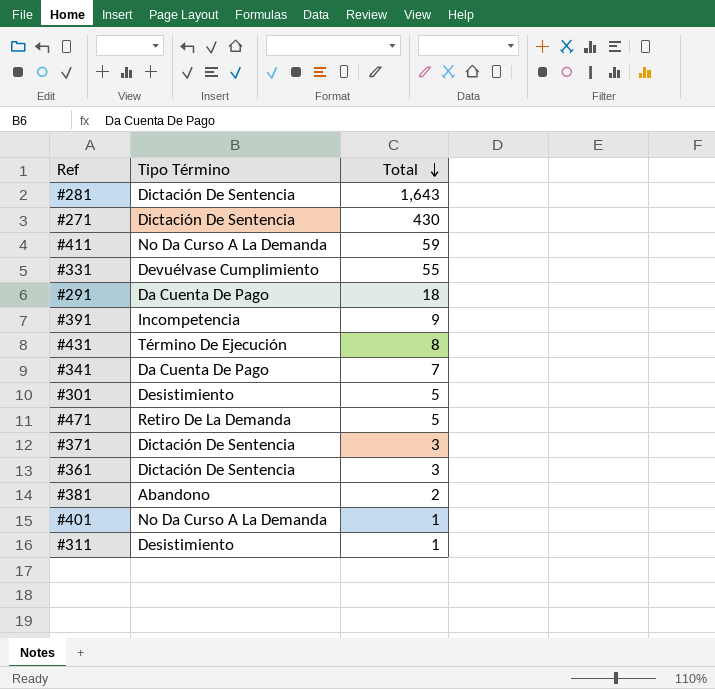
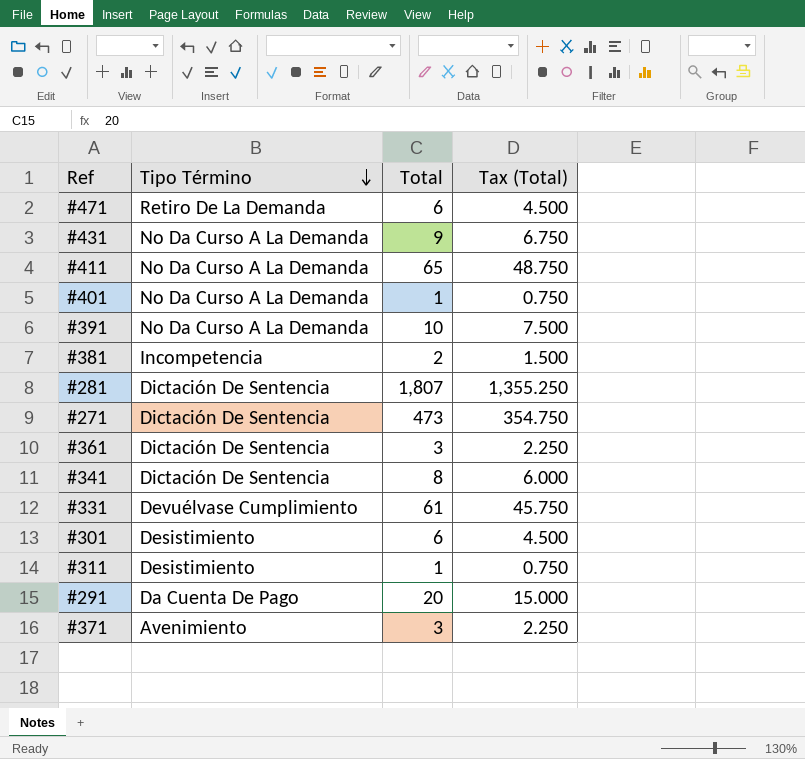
row order: Total descending -> Tipo Término descending
column Tax (Total) | formula: none -> [Total] * 0.75
#471 | Total: 5 -> 6
#431 | Tipo Término: Término De Ejecución -> No Da Curso A La Demanda
#431 | Total: 8 -> 9
#411 | Total: 59 -> 65
#391 | Tipo Término: Incompetencia -> No Da Curso A La Demanda
#391 | Total: 9 -> 10
#381 | Tipo Término: Abandono -> Incompetencia
#281 | Total: 1,643 -> 1,807
#271 | Total: 430 -> 473
#341 | Tipo Término: Da Cuenta De Pago -> Dictación De Sentencia
#341 | Total: 7 -> 8
#331 | Total: 55 -> 61
#301 | Total: 5 -> 6
#291 | Total: 18 -> 20
#371 | Tipo Término: Dictación De Sentencia -> Avenimiento

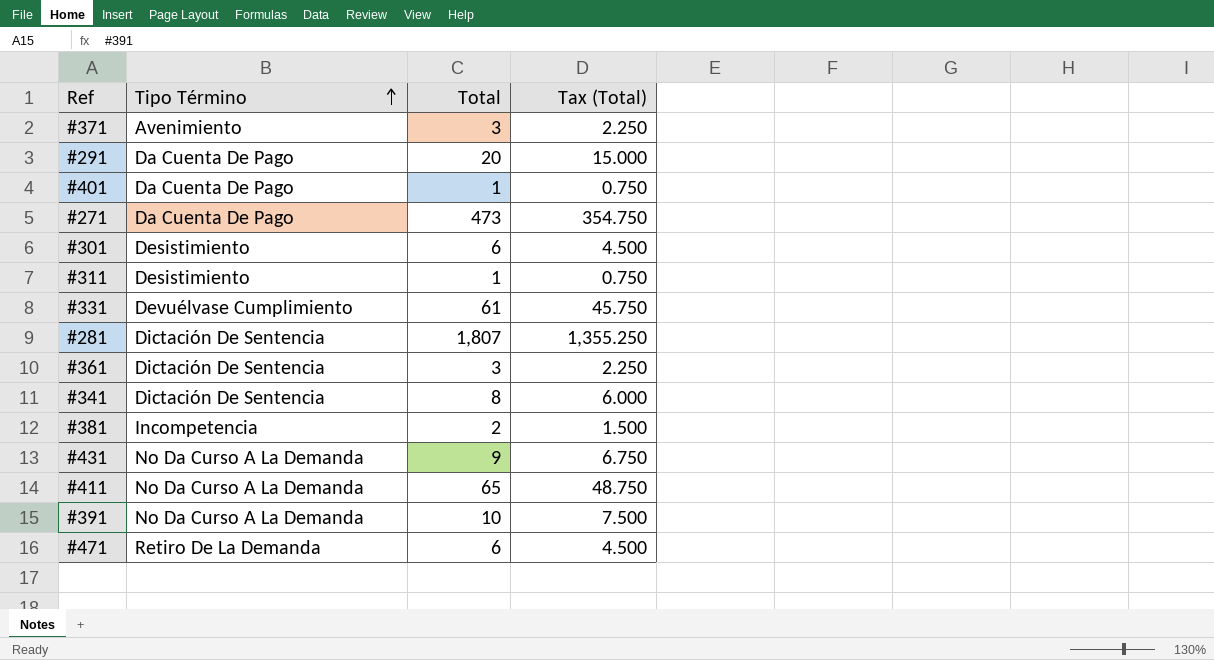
row order: Tipo Término descending -> Tipo Término ascending
#401 | Tipo Término: No Da Curso A La Demanda -> Da Cuenta De Pago
#271 | Tipo Término: Dictación De Sentencia -> Da Cuenta De Pago

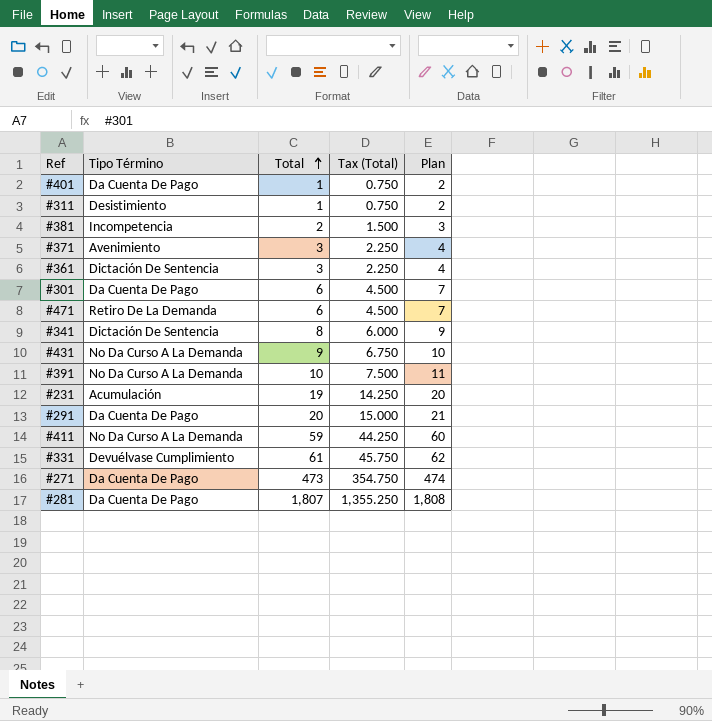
row order: Tipo Término ascending -> Total ascending
column Plan | formula: none -> [Total] + 1
#301 | Tipo Término: Desistimiento -> Da Cuenta De Pago
row #231: none -> Acumulación | 19 | 14.250 | 20
#411 | Total: 65 -> 59
#411 | Tax (Total): 48.750 -> 44.250
#281 | Tipo Término: Dictación De Sentencia -> Da Cuenta De Pago

